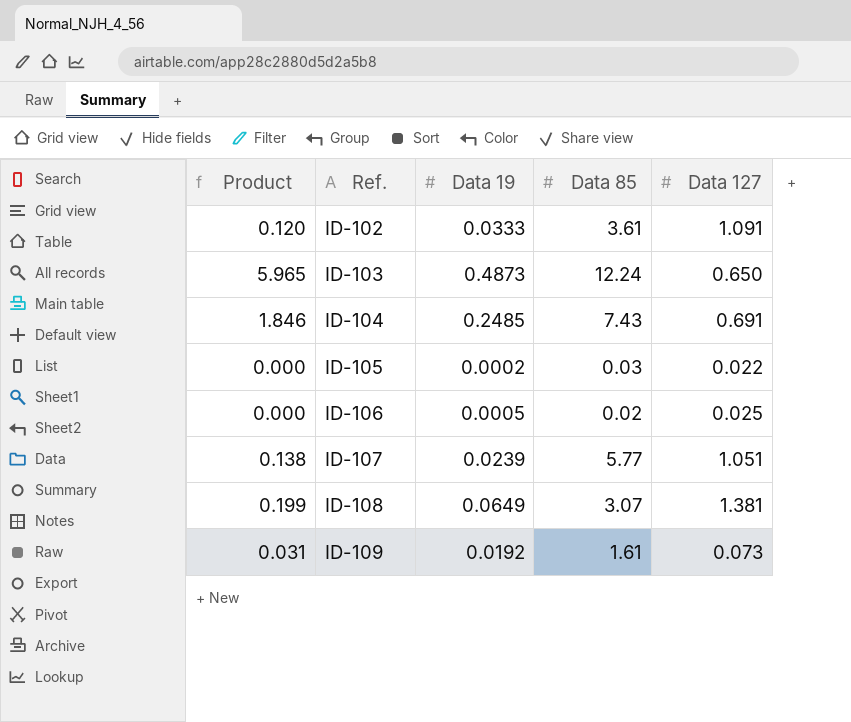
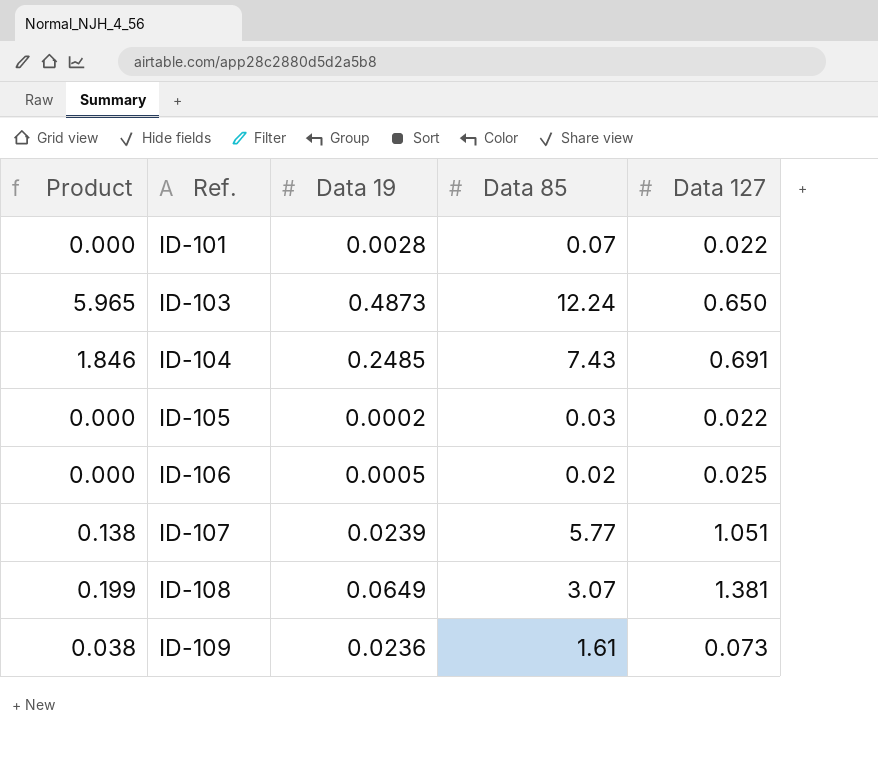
row ID-102: 0.120 | 0.0333 | 3.61 | 1.091 -> none
row ID-101: none -> 0.000 | 0.0028 | 0.07 | 0.022
ID-109 | Product: 0.031 -> 0.038
ID-109 | Data 19: 0.0192 -> 0.0236

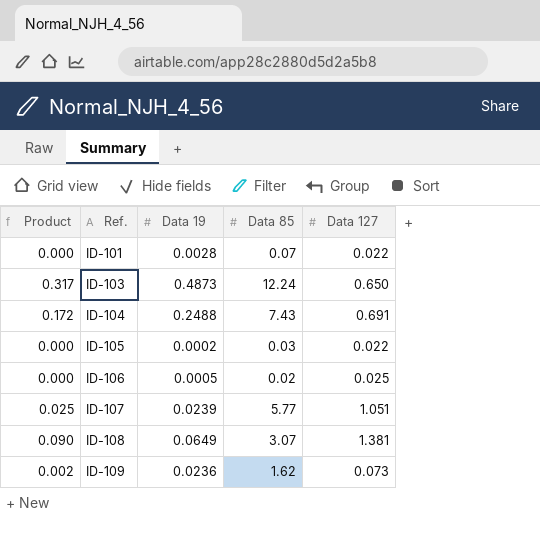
column Product | formula: [Data 19] * [Data 85] -> [Data 19] * [Data 127]
ID-104 | Data 19: 0.2485 -> 0.2488
ID-109 | Data 85: 1.61 -> 1.62

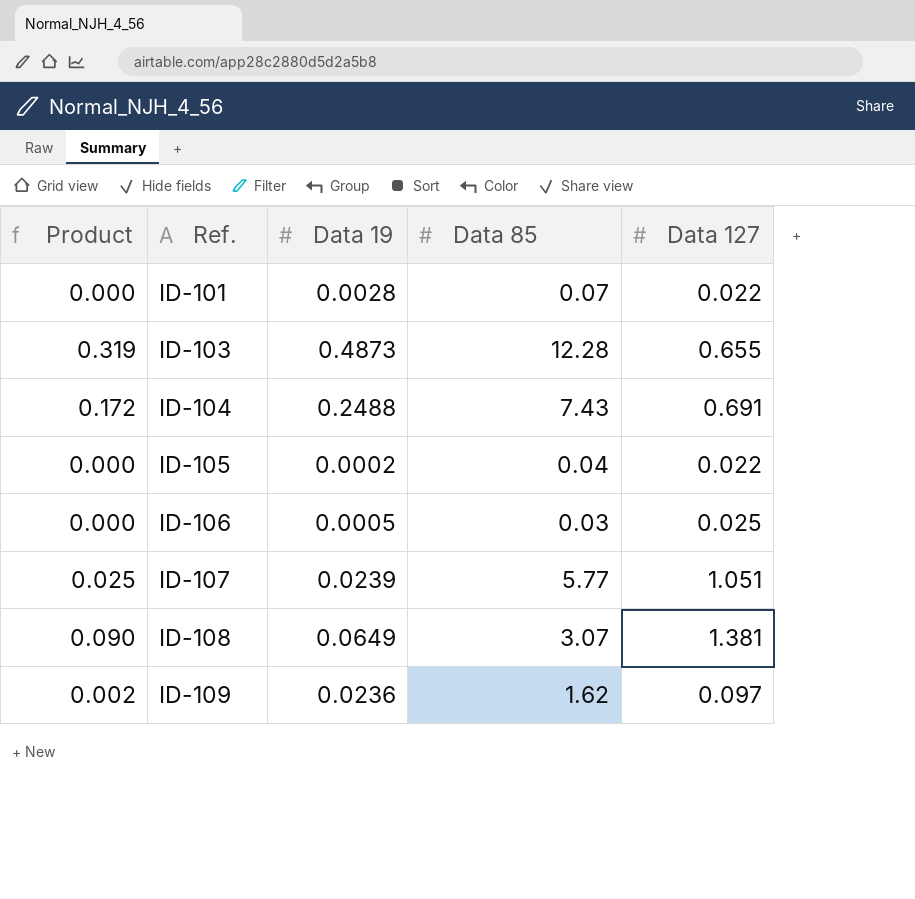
ID-103 | Product: 0.317 -> 0.319
ID-103 | Data 85: 12.24 -> 12.28
ID-103 | Data 127: 0.650 -> 0.655
ID-105 | Data 85: 0.03 -> 0.04
ID-106 | Data 85: 0.02 -> 0.03
ID-109 | Data 127: 0.073 -> 0.097

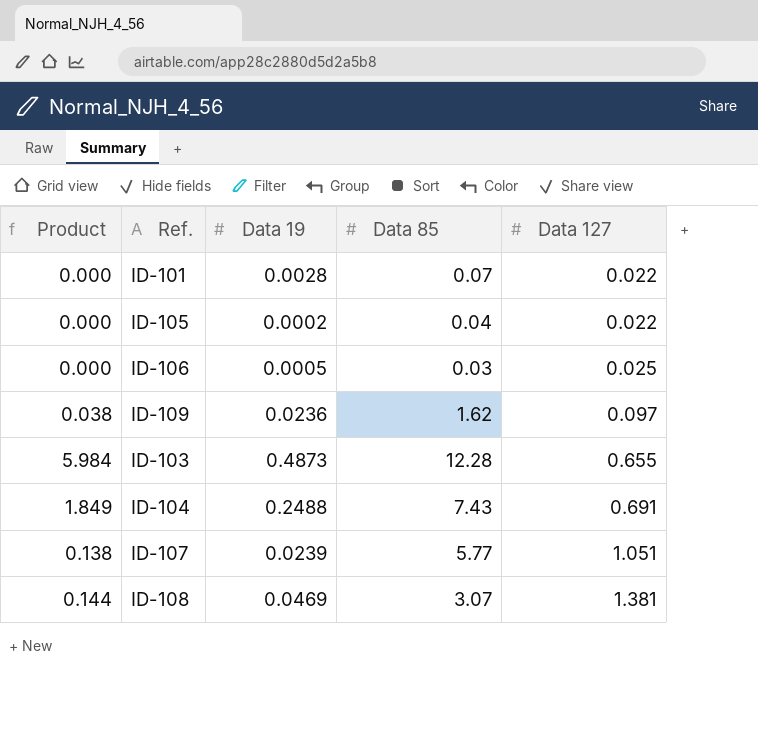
row order: Ref. ascending -> Data 127 ascending
column Product | formula: [Data 19] * [Data 127] -> [Data 19] * [Data 85]
ID-108 | Data 19: 0.0649 -> 0.0469

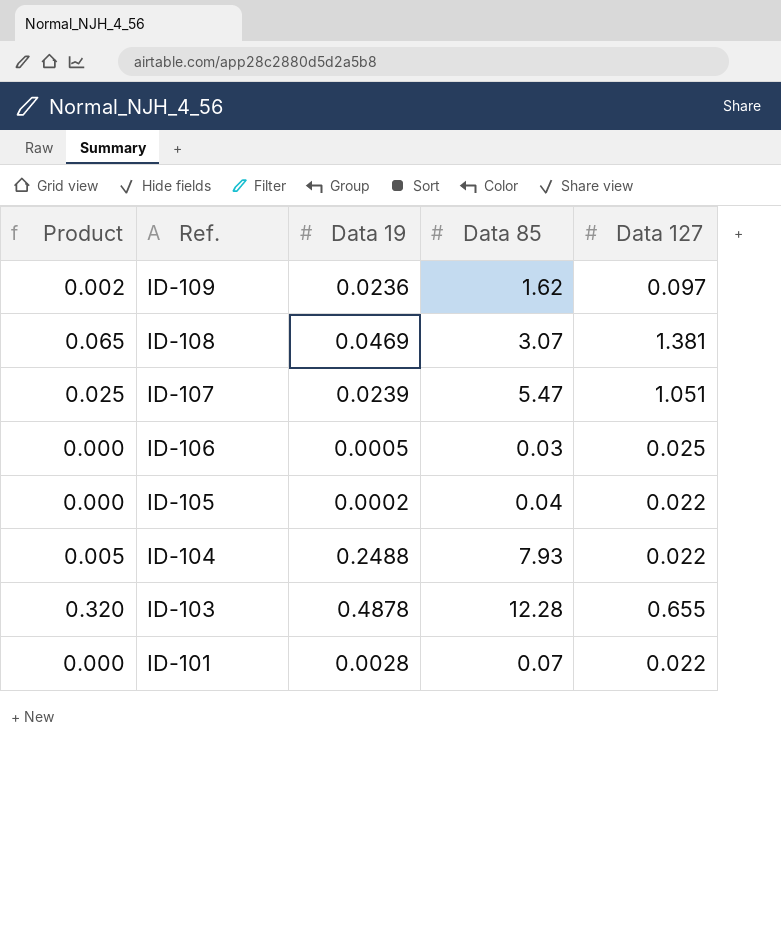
row order: Data 127 ascending -> Ref. descending
column Product | formula: [Data 19] * [Data 85] -> [Data 19] * [Data 127]
ID-107 | Data 85: 5.77 -> 5.47
ID-104 | Data 85: 7.43 -> 7.93
ID-104 | Data 127: 0.691 -> 0.022
ID-103 | Data 19: 0.4873 -> 0.4878

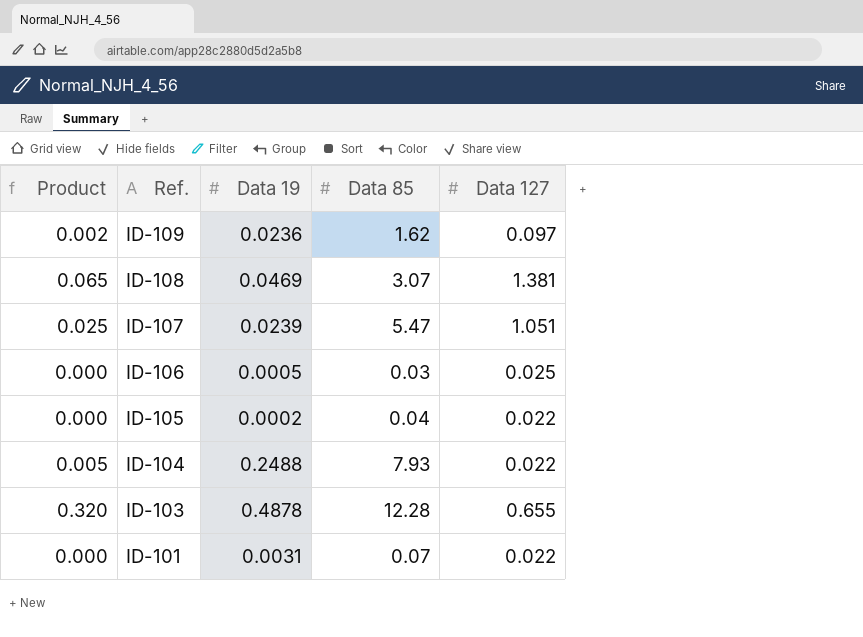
ID-101 | Data 19: 0.0028 -> 0.0031

